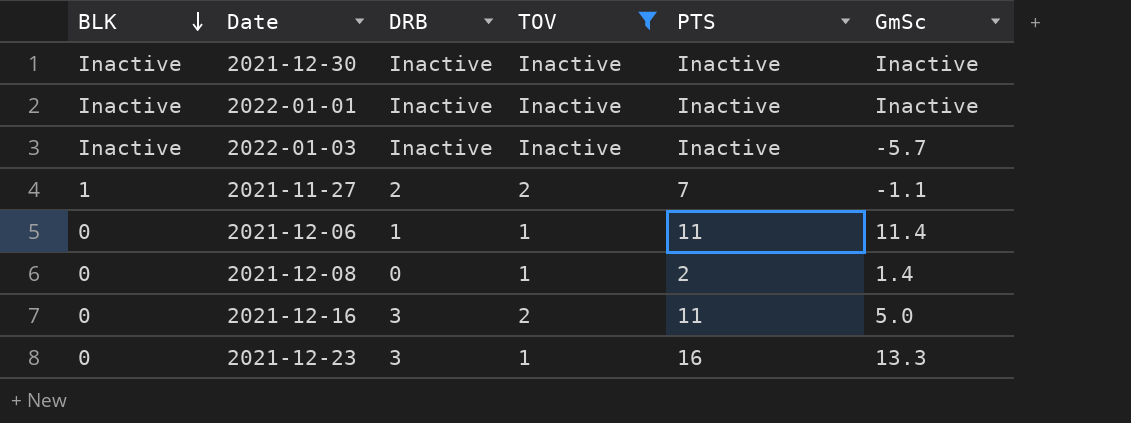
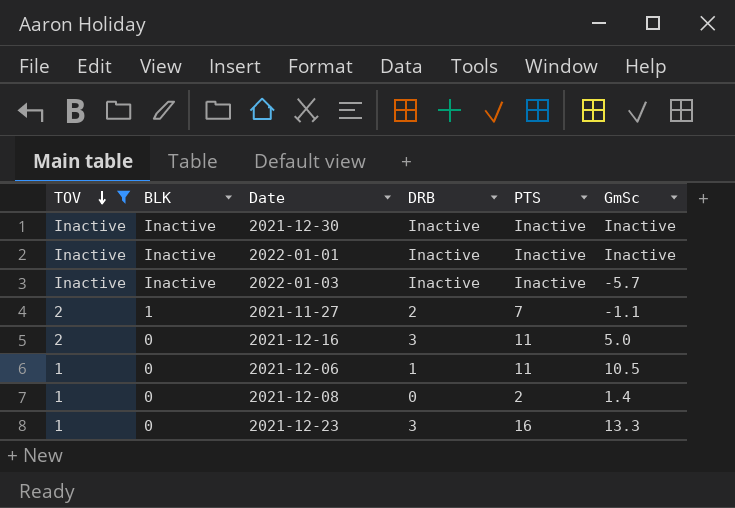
row order: BLK descending -> TOV descending
column TOV | position: 4 -> 1
2021-12-06 | GmSc: 11.4 -> 10.5

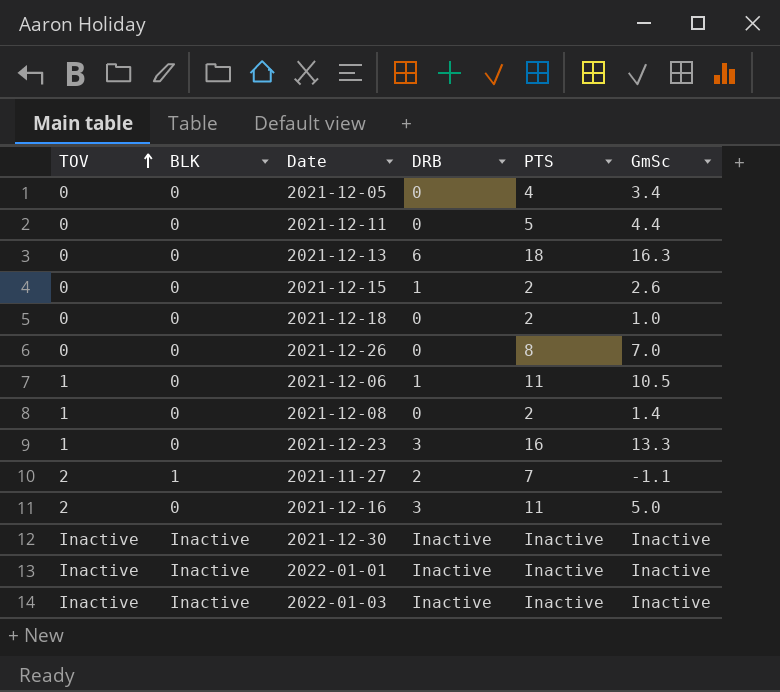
filter: TOV != 0 -> none
row order: TOV descending -> TOV ascending
2022-01-03 | GmSc: -5.7 -> Inactive

